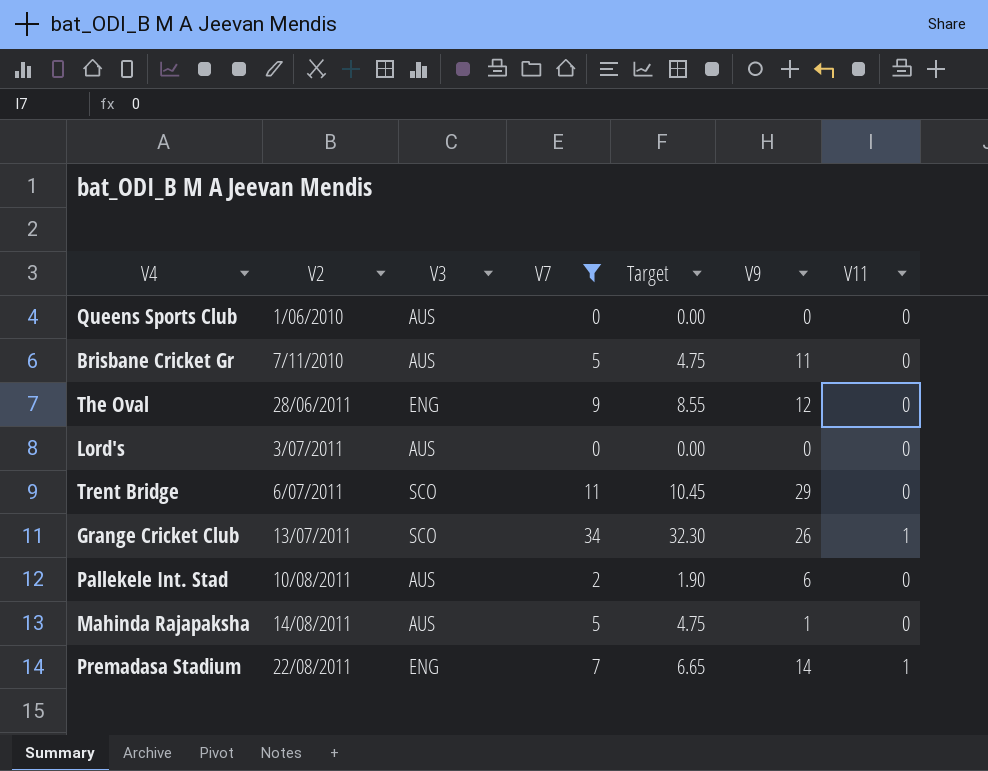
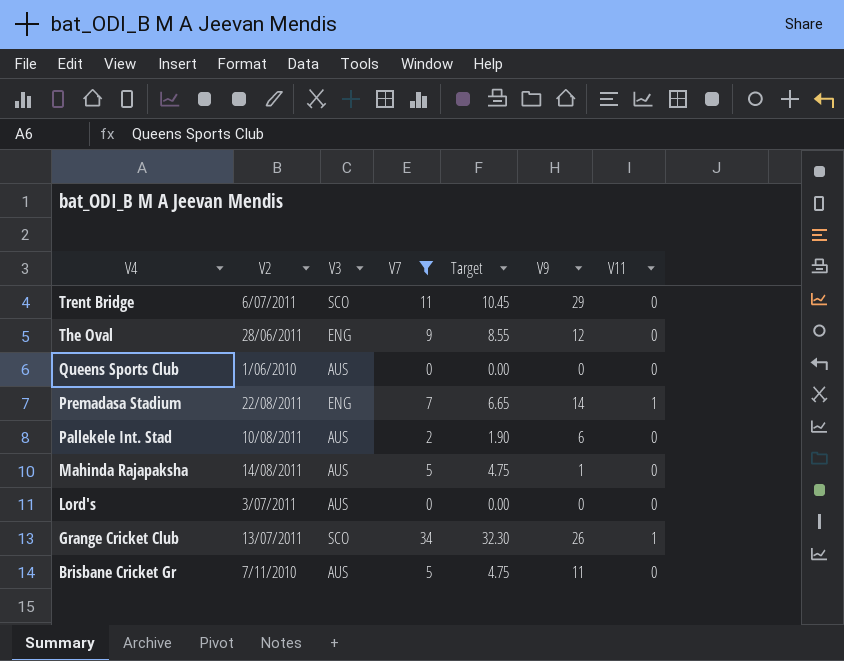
row order: V2 ascending -> V4 descending

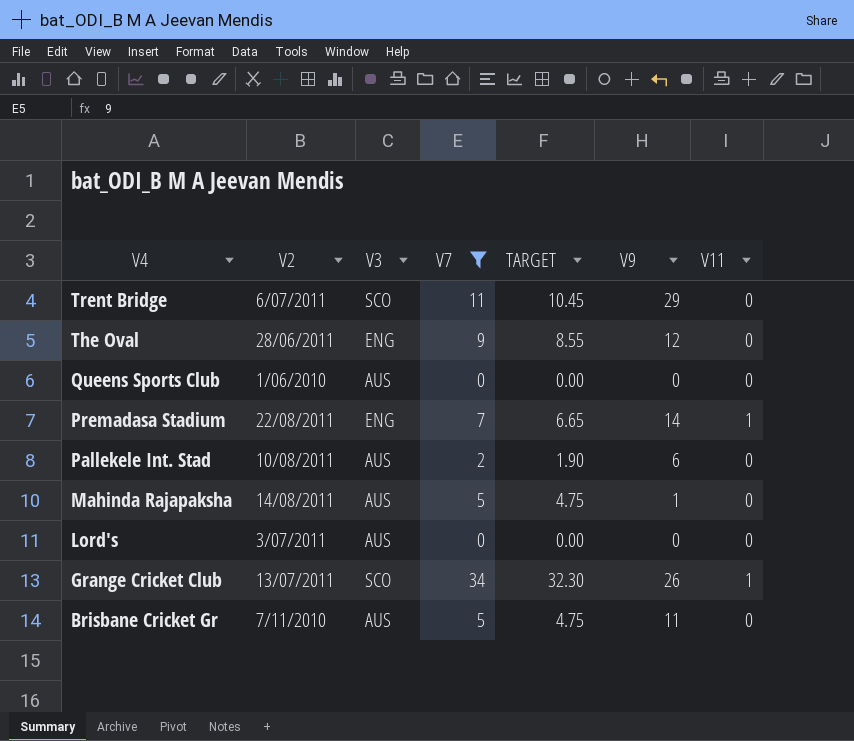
column name: Target -> TARGET

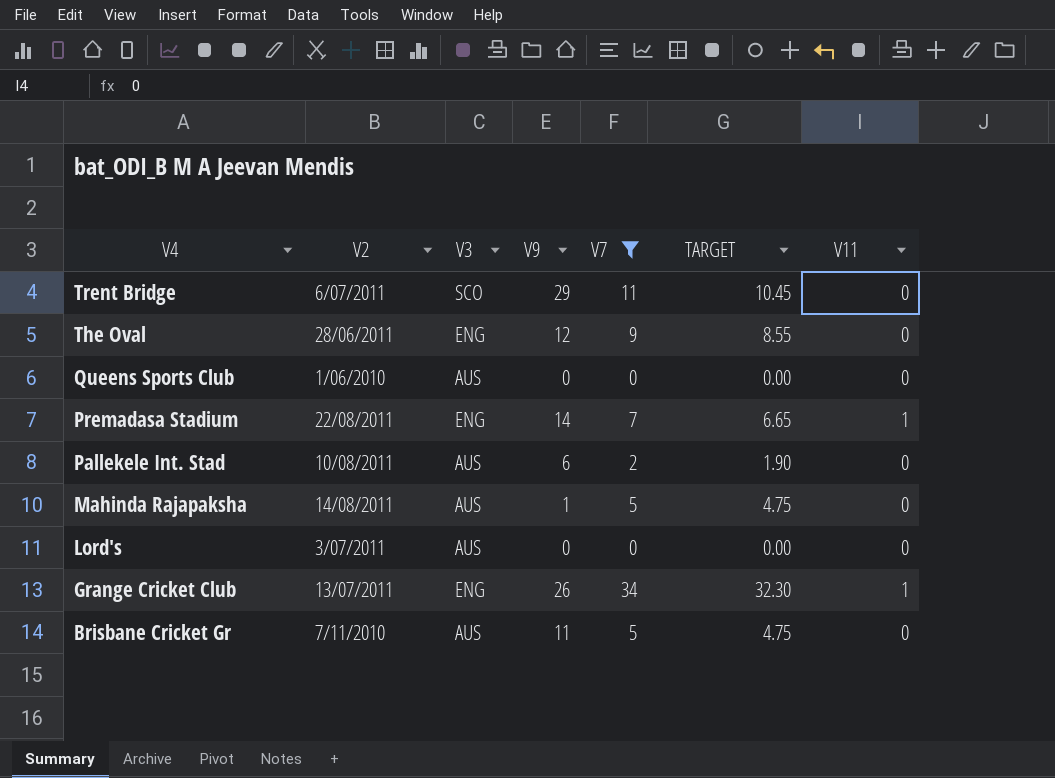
column V9 | position: 6 -> 4
Grange Cricket Club | V3: SCO -> ENG

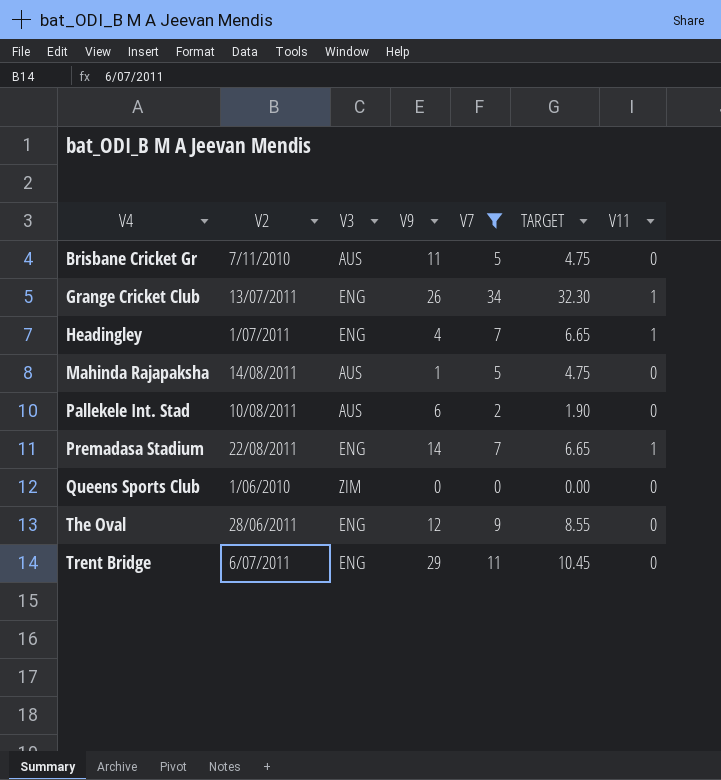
row order: V4 descending -> V4 ascending
row Lord's: 3/07/2011 | AUS | 0 | 0 | 0.00 | 0 -> none
row Headingley: none -> 1/07/2011 | ENG | 4 | 7 | 6.65 | 1
Queens Sports Club | V3: AUS -> ZIM
Trent Bridge | V3: SCO -> ENG

